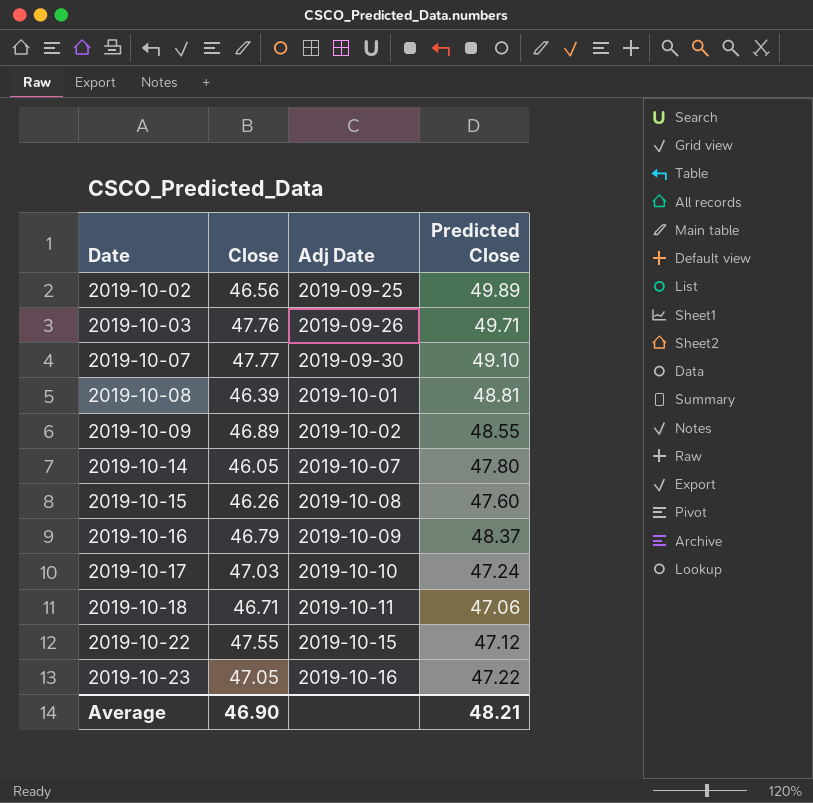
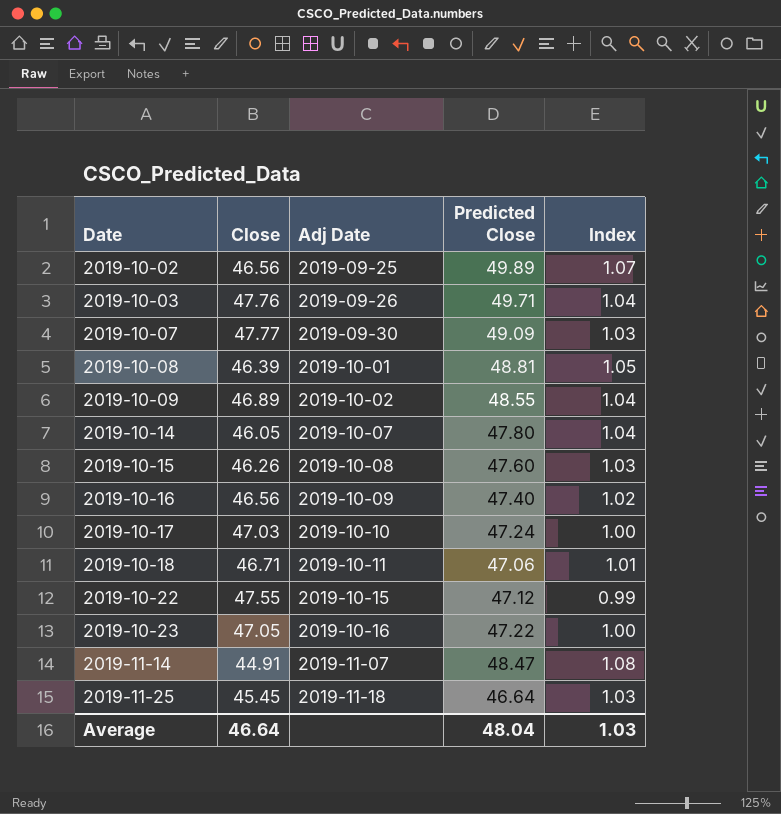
column Index | formula: none -> [Predicted Close] / [Close]
2019-10-07 | Predicted Close: 49.10 -> 49.09
2019-10-16 | Close: 46.79 -> 46.56
2019-10-16 | Predicted Close: 48.37 -> 47.40
row 2019-11-14: none -> 44.91 | 2019-11-07 | 48.47 | 1.08
row 2019-11-25: none -> 45.45 | 2019-11-18 | 46.64 | 1.03
Average | Close: 46.90 -> 46.64
Average | Predicted Close: 48.21 -> 48.04

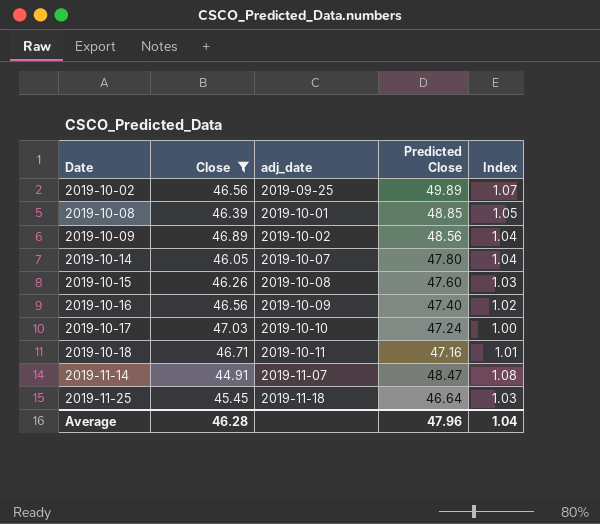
filter: none -> Close <= 47.03
column name: Adj Date -> adj_date
2019-10-08 | Predicted Close: 48.81 -> 48.85
2019-10-09 | Predicted Close: 48.55 -> 48.56
2019-10-18 | Predicted Close: 47.06 -> 47.16
Average | Close: 46.64 -> 46.28
Average | Predicted Close: 48.04 -> 47.96
Average | Index: 1.03 -> 1.04

